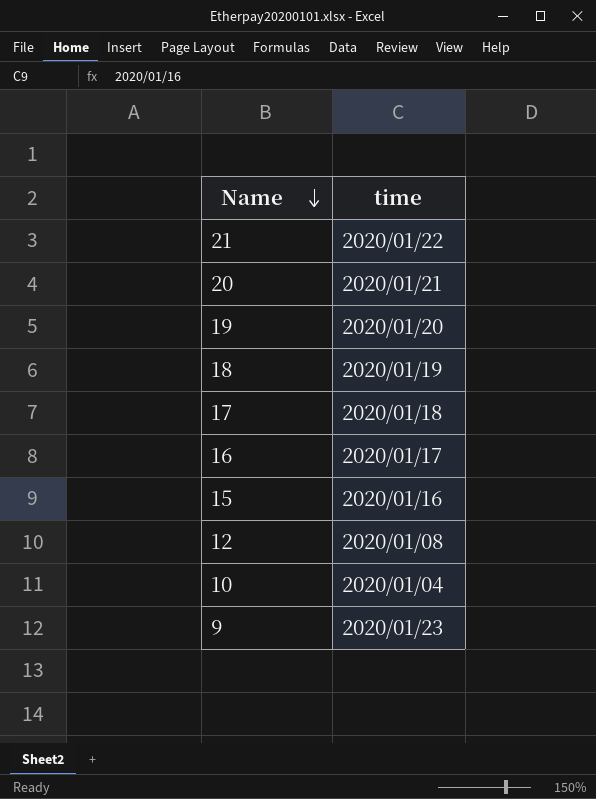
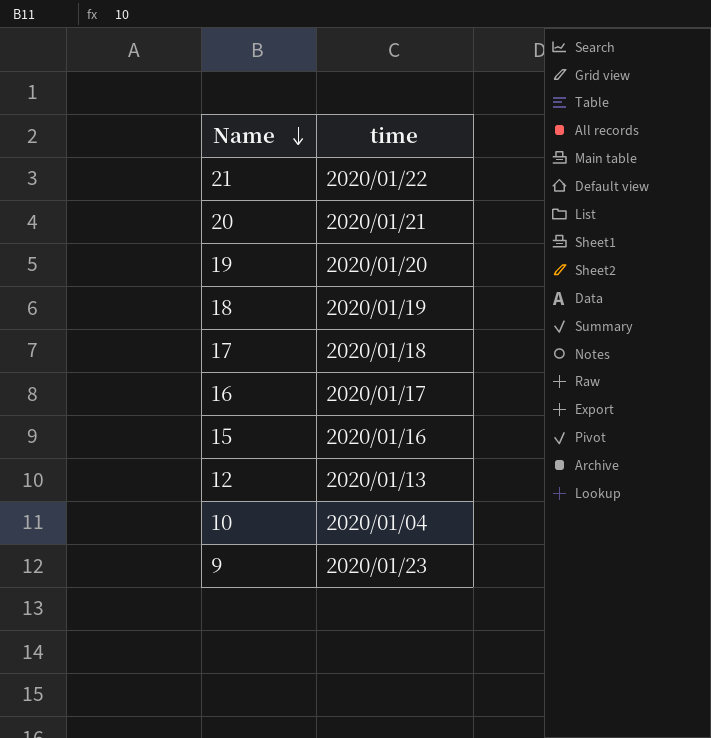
12 | time: 2020/01/08 -> 2020/01/13

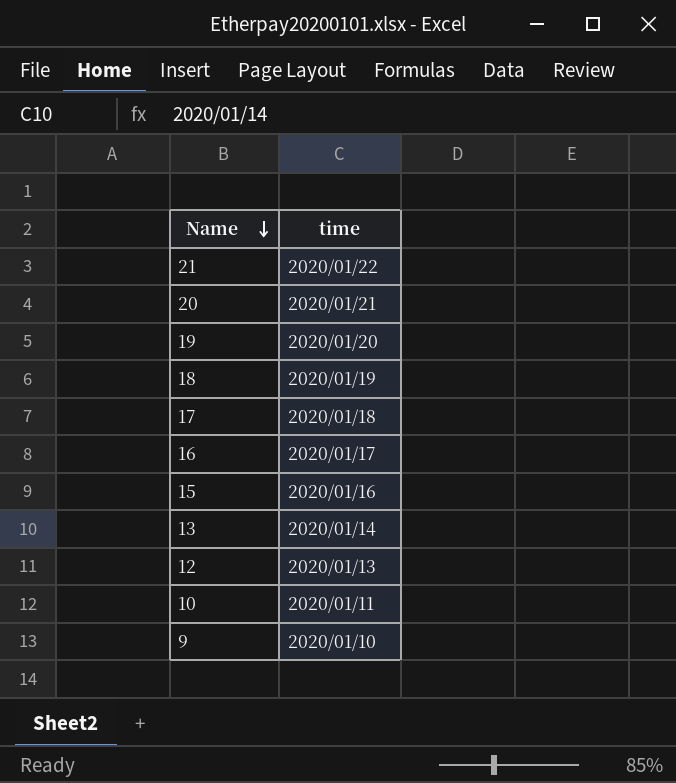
row 13: none -> 2020/01/14
10 | time: 2020/01/04 -> 2020/01/11
9 | time: 2020/01/23 -> 2020/01/10

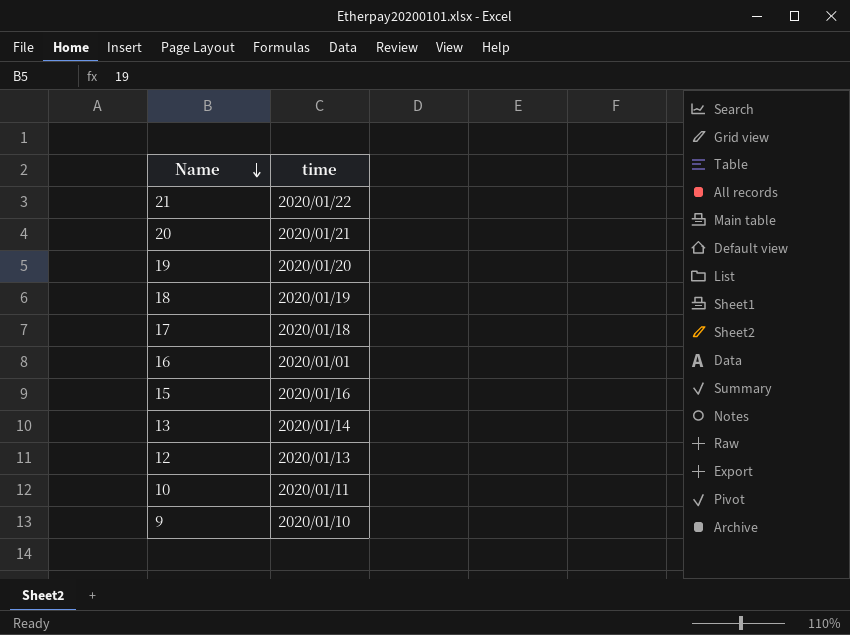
16 | time: 2020/01/17 -> 2020/01/01

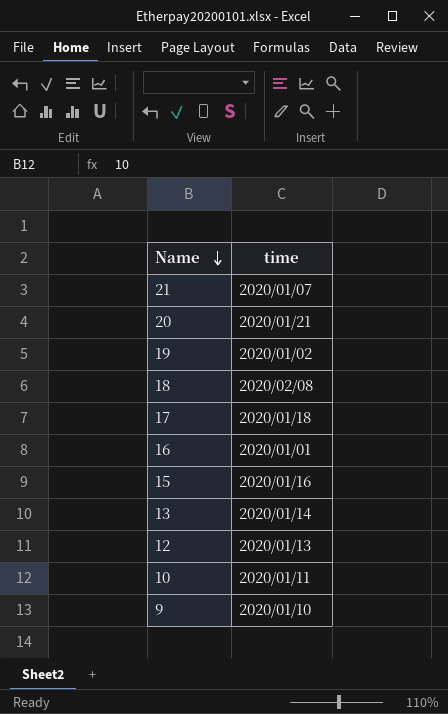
21 | time: 2020/01/22 -> 2020/01/07
19 | time: 2020/01/20 -> 2020/01/02
18 | time: 2020/01/19 -> 2020/02/08

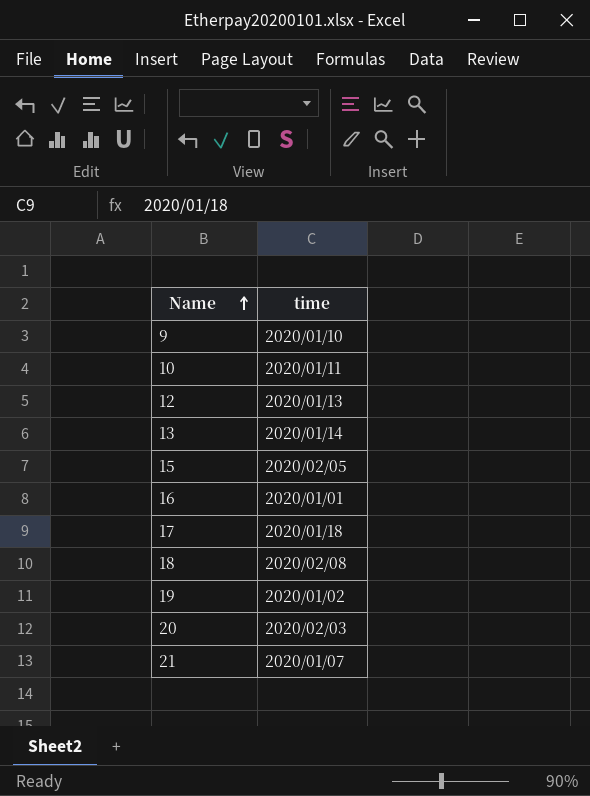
row order: Name descending -> Name ascending
15 | time: 2020/01/16 -> 2020/02/05
20 | time: 2020/01/21 -> 2020/02/03

